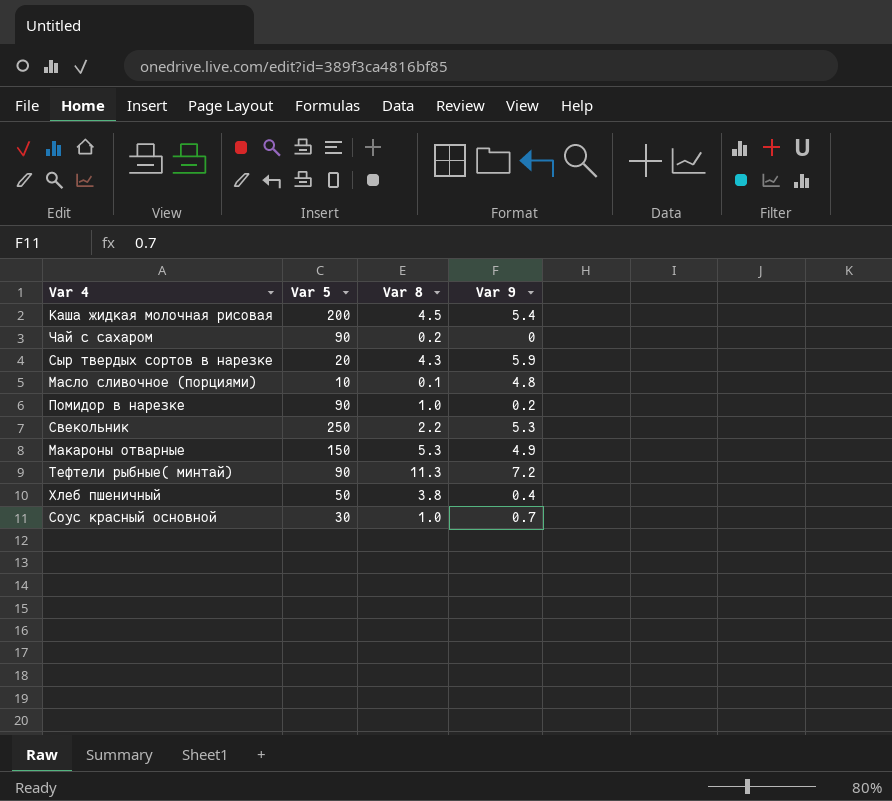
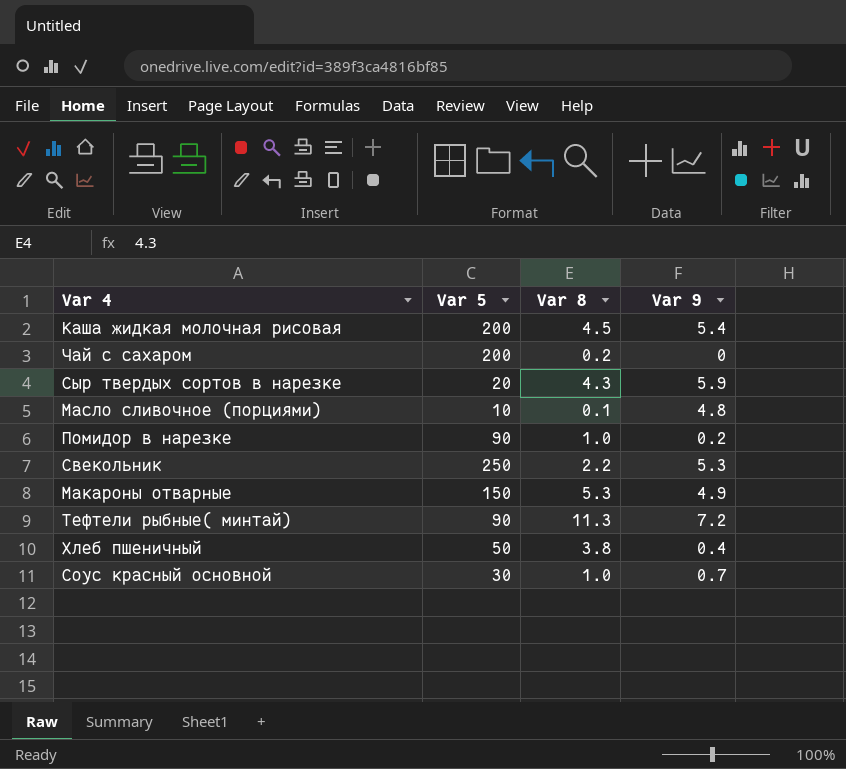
Чай с сахаром | Var 5: 90 -> 200

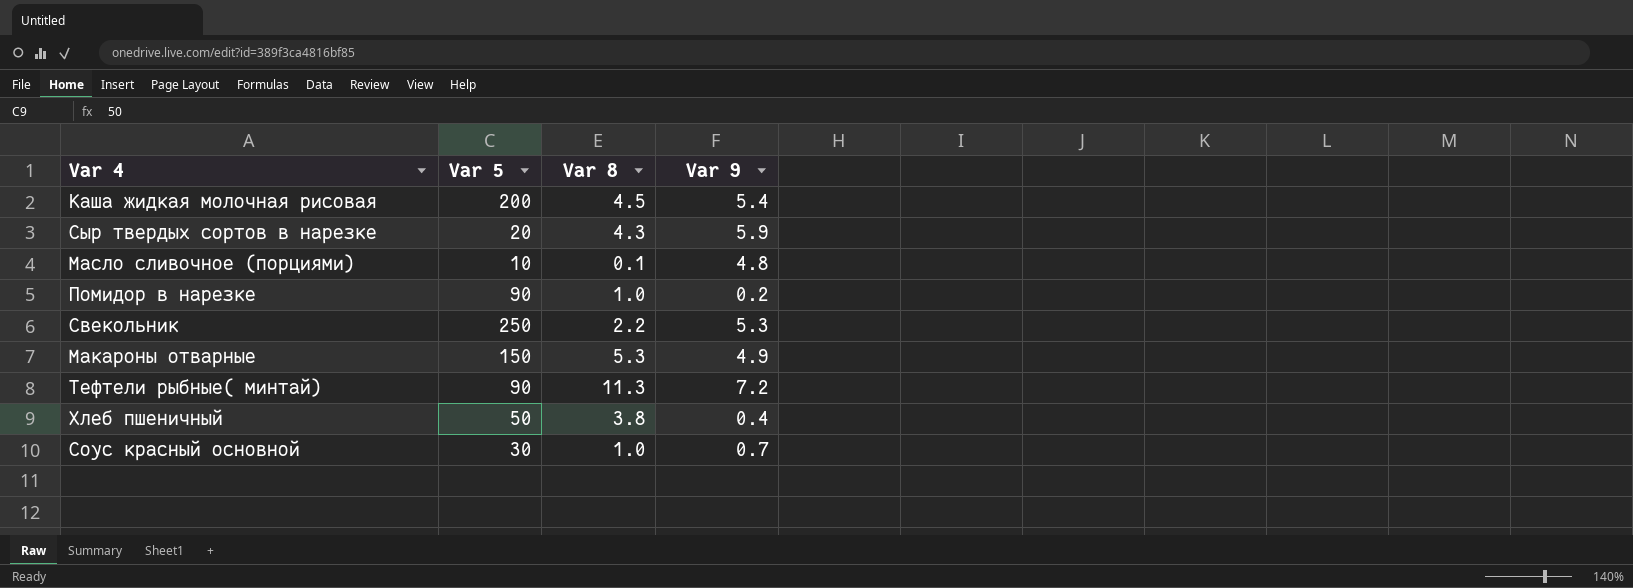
row Чай с сахаром: 200 | 0.2 | 0 -> none

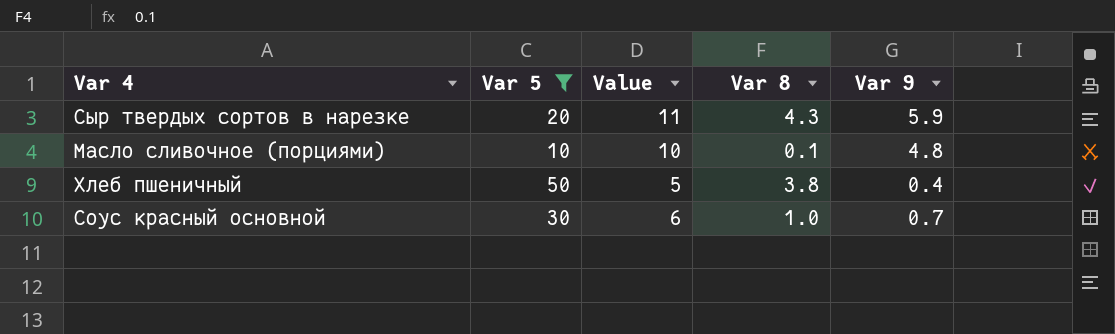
filter: none -> Var 5 <= 50
column Value | formula: none -> [Var 9] + 5

